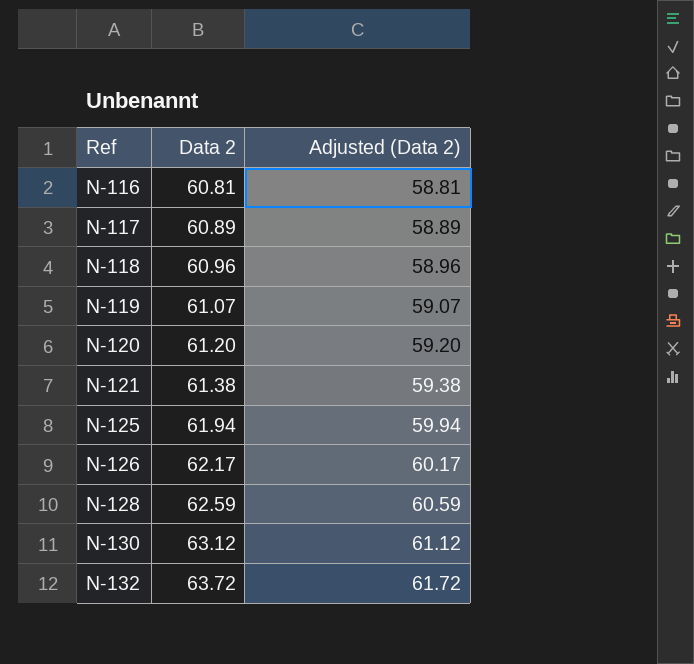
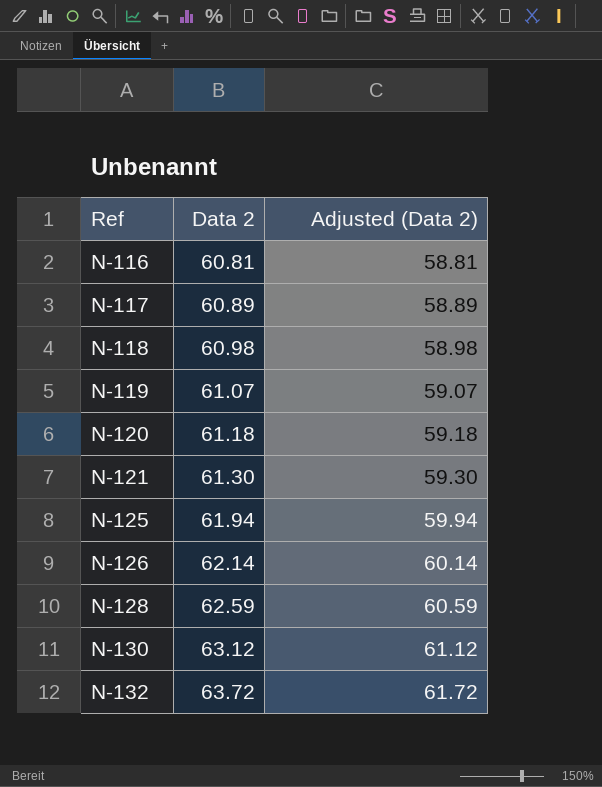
N-118 | Data 2: 60.96 -> 60.98
N-118 | Adjusted (Data 2): 58.96 -> 58.98
N-120 | Data 2: 61.20 -> 61.18
N-120 | Adjusted (Data 2): 59.20 -> 59.18
N-121 | Data 2: 61.38 -> 61.30
N-121 | Adjusted (Data 2): 59.38 -> 59.30
N-126 | Data 2: 62.17 -> 62.14
N-126 | Adjusted (Data 2): 60.17 -> 60.14

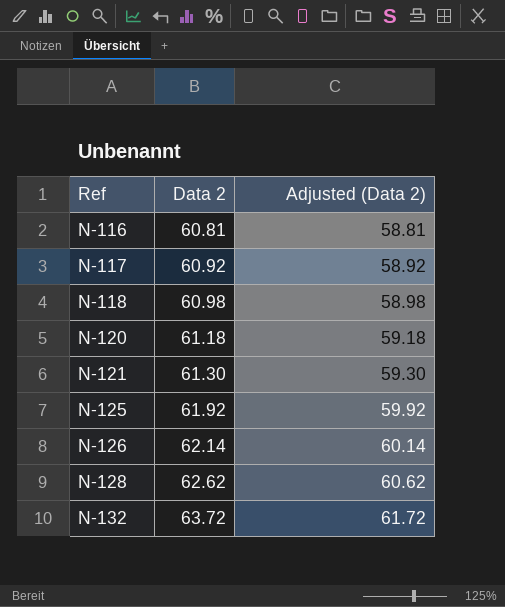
row N-119: 61.07 | 59.07 -> none
row N-130: 63.12 | 61.12 -> none
N-117 | Data 2: 60.89 -> 60.92
N-117 | Adjusted (Data 2): 58.89 -> 58.92
N-125 | Data 2: 61.94 -> 61.92
N-125 | Adjusted (Data 2): 59.94 -> 59.92
N-128 | Data 2: 62.59 -> 62.62
N-128 | Adjusted (Data 2): 60.59 -> 60.62

